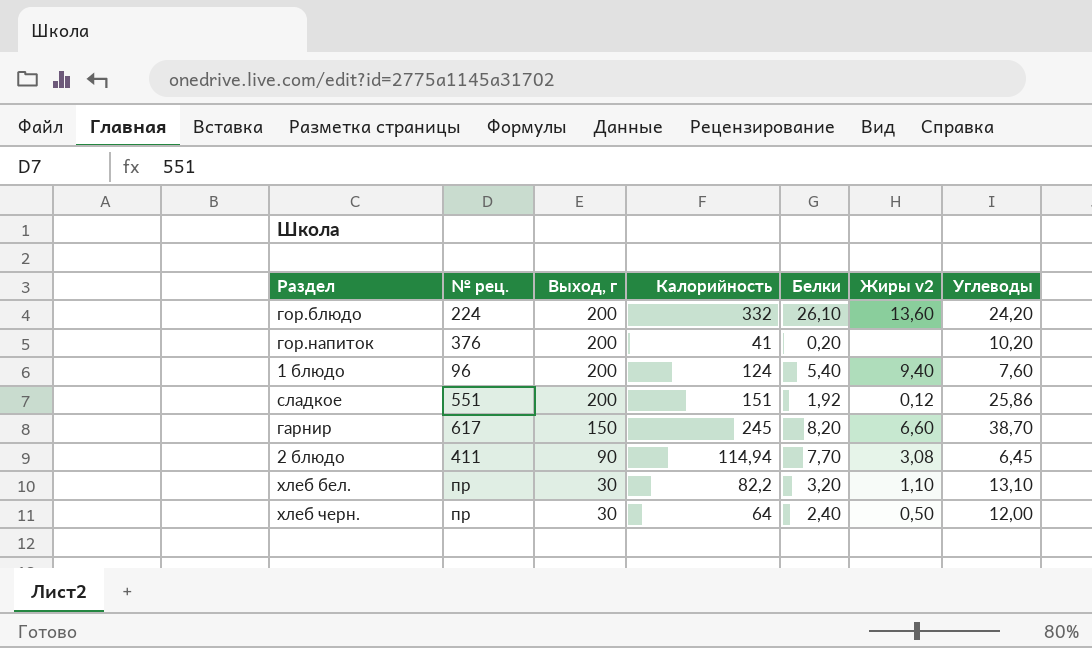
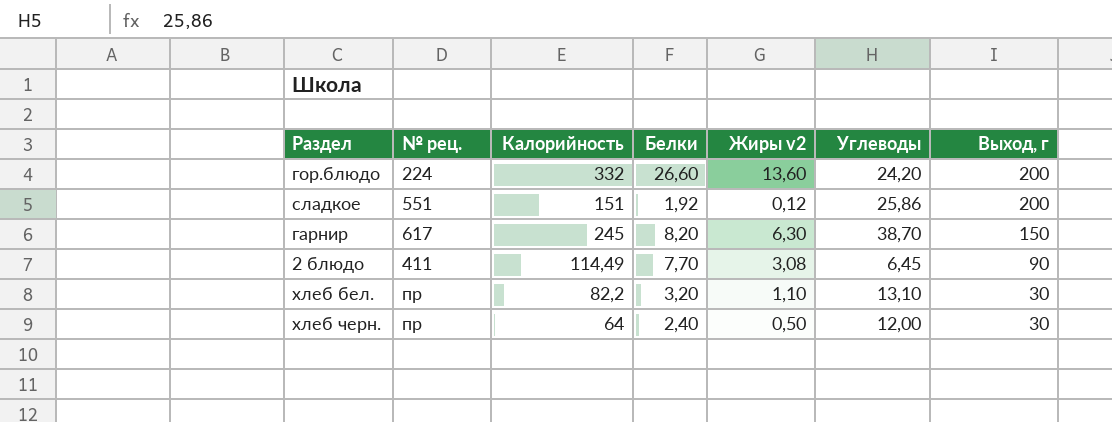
column Выход, г | position: 3 -> 7
row гор.напиток: 376 | 200 | 41 | 0,20 | none | 10,20 -> none
row 1 блюдо: 96 | 200 | 124 | 5,40 | 9,40 | 7,60 -> none
гор.блюдо | Белки: 26,10 -> 26,60
гарнир | Жиры v2: 6,60 -> 6,30
2 блюдо | Калорийность: 114,94 -> 114,49

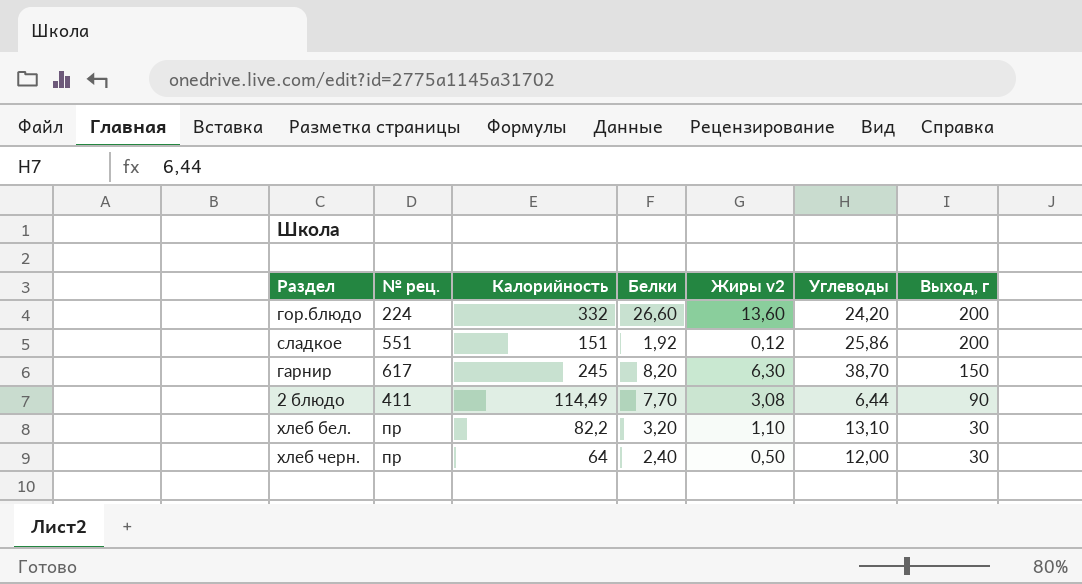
2 блюдо | Углеводы: 6,45 -> 6,44

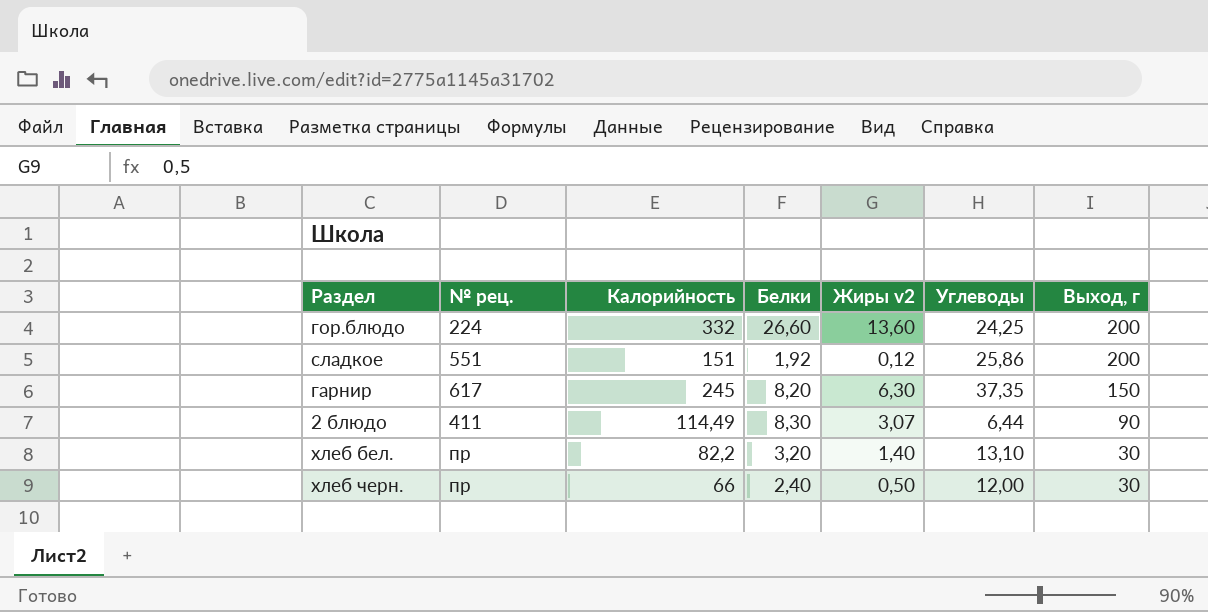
гор.блюдо | Углеводы: 24,20 -> 24,25
гарнир | Углеводы: 38,70 -> 37,35
2 блюдо | Белки: 7,70 -> 8,30
2 блюдо | Жиры v2: 3,08 -> 3,07
хлеб бел. | Жиры v2: 1,10 -> 1,40
хлеб черн. | Калорийность: 64 -> 66

